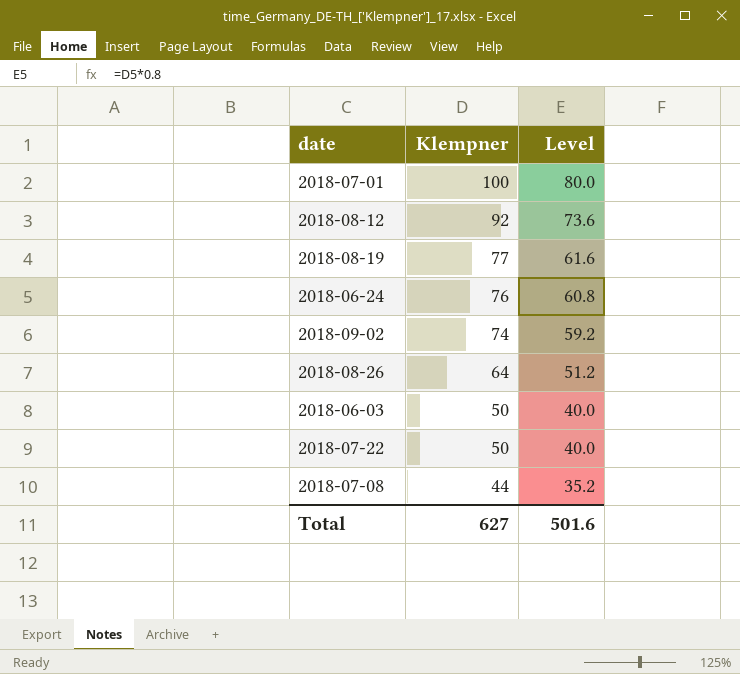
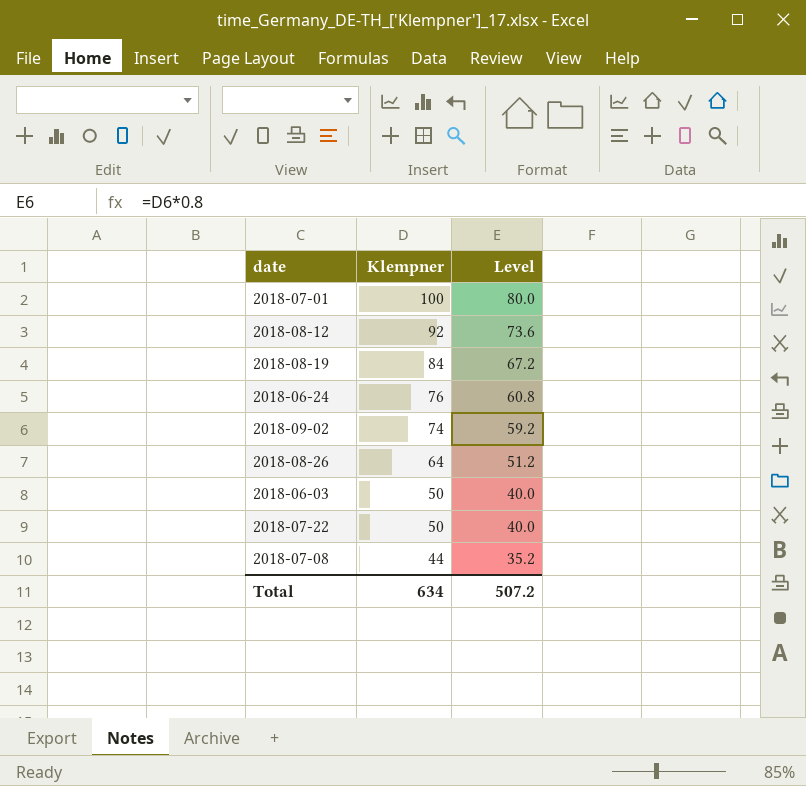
2018-08-19 | Klempner: 77 -> 84
2018-08-19 | Level: 61.6 -> 67.2
Total | Klempner: 627 -> 634
Total | Level: 501.6 -> 507.2

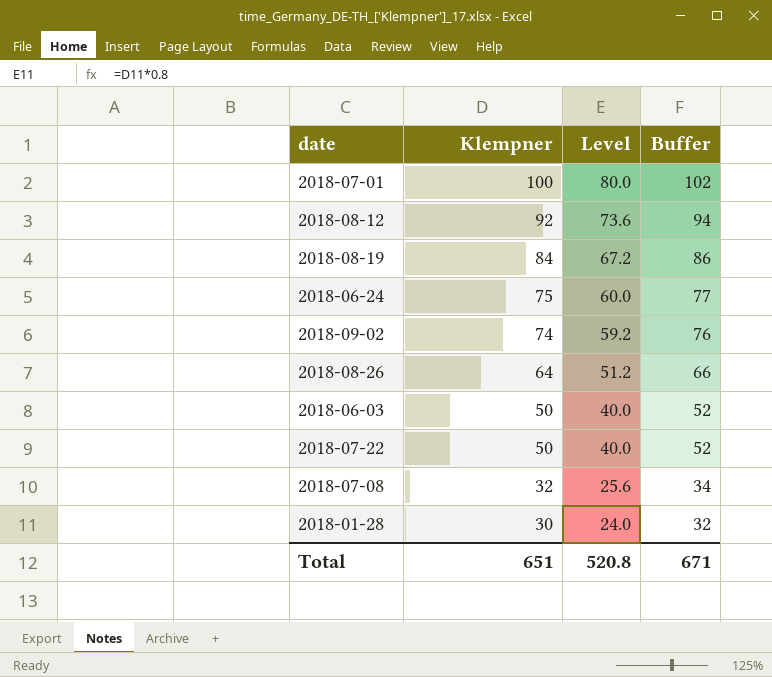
column Buffer | formula: none -> [Klempner] + 2
2018-06-24 | Klempner: 76 -> 75
2018-06-24 | Level: 60.8 -> 60.0
2018-07-08 | Klempner: 44 -> 32
2018-07-08 | Level: 35.2 -> 25.6
row 2018-01-28: none -> 30 | 24.0 | 32
Total | Klempner: 634 -> 651
Total | Level: 507.2 -> 520.8

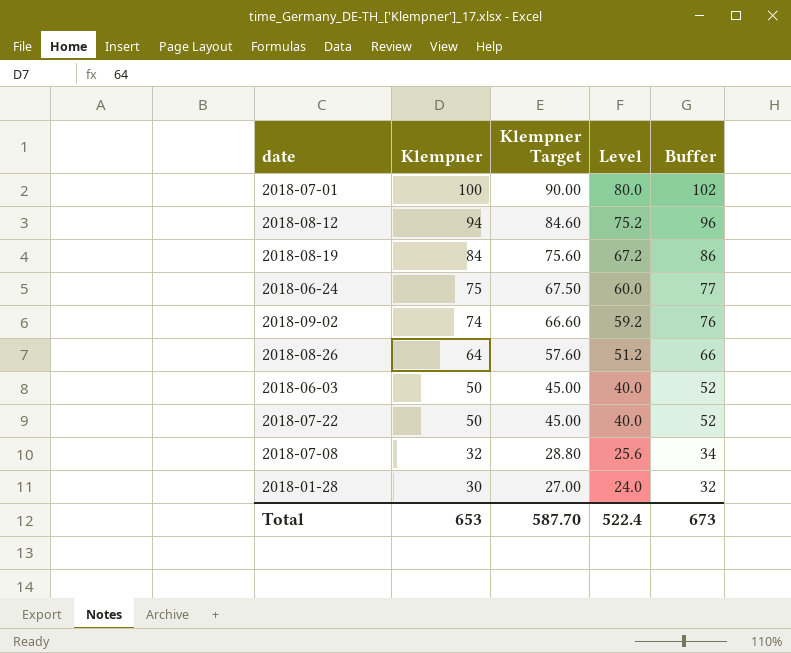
column Klempner Target | formula: none -> [Klempner] * 0.9
2018-08-12 | Klempner: 92 -> 94
2018-08-12 | Level: 73.6 -> 75.2
2018-08-12 | Buffer: 94 -> 96
Total | Klempner: 651 -> 653
Total | Level: 520.8 -> 522.4
Total | Buffer: 671 -> 673

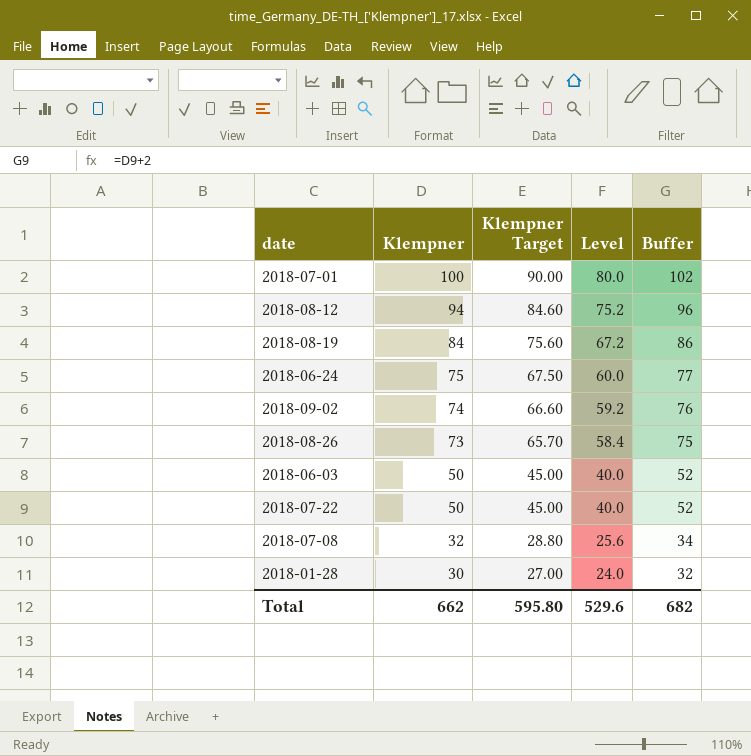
2018-08-26 | Klempner: 64 -> 73
2018-08-26 | Klempner Target: 57.60 -> 65.70
2018-08-26 | Level: 51.2 -> 58.4
2018-08-26 | Buffer: 66 -> 75
Total | Klempner: 653 -> 662
Total | Klempner Target: 587.70 -> 595.80
Total | Level: 522.4 -> 529.6
Total | Buffer: 673 -> 682

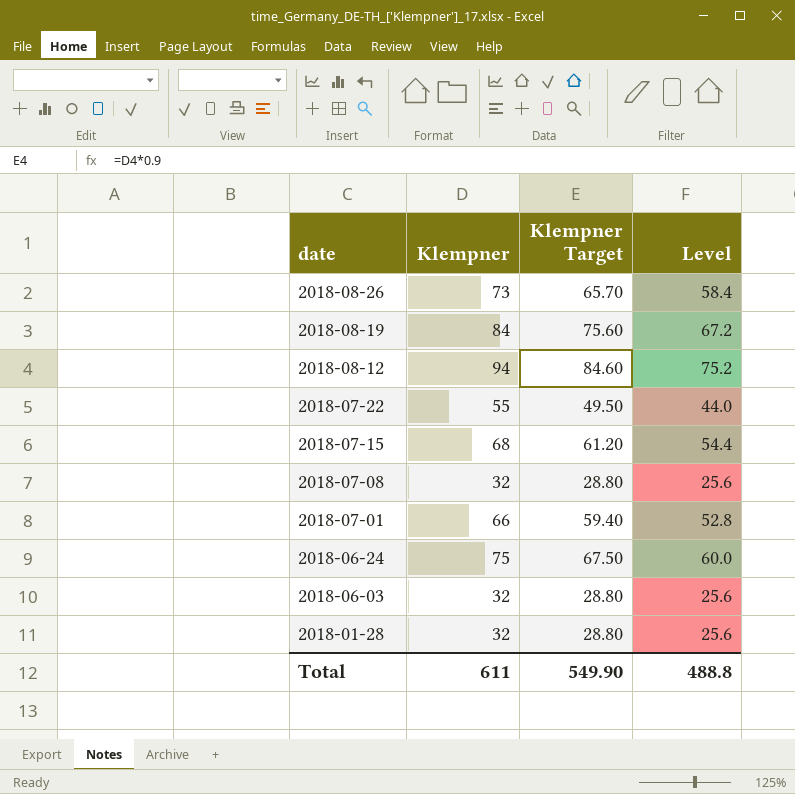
row order: Klempner descending -> date descending
column Buffer | formula: [Klempner] + 2 -> none
row 2018-09-02: 74 | 66.60 | 59.2 | 76 -> none
2018-07-22 | Klempner: 50 -> 55
2018-07-22 | Klempner Target: 45.00 -> 49.50
2018-07-22 | Level: 40.0 -> 44.0
row 2018-07-15: none -> 68 | 61.20 | 54.4
2018-07-01 | Klempner: 100 -> 66
2018-07-01 | Klempner Target: 90.00 -> 59.40
2018-07-01 | Level: 80.0 -> 52.8
2018-06-03 | Klempner: 50 -> 32
2018-06-03 | Klempner Target: 45.00 -> 28.80
2018-06-03 | Level: 40.0 -> 25.6
2018-01-28 | Klempner: 30 -> 32
2018-01-28 | Klempner Target: 27.00 -> 28.80
2018-01-28 | Level: 24.0 -> 25.6
Total | Klempner: 662 -> 611
Total | Klempner Target: 595.80 -> 549.90
Total | Level: 529.6 -> 488.8

